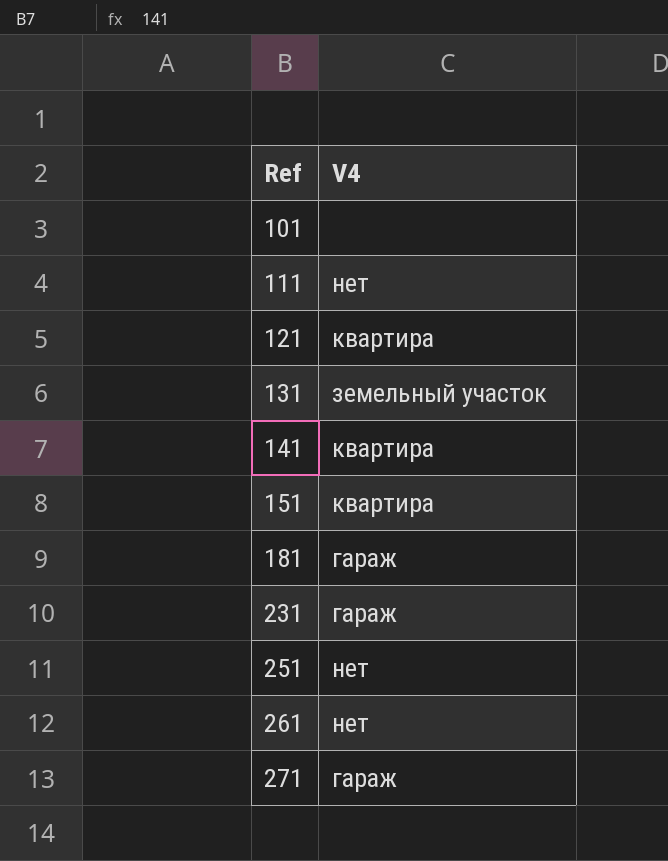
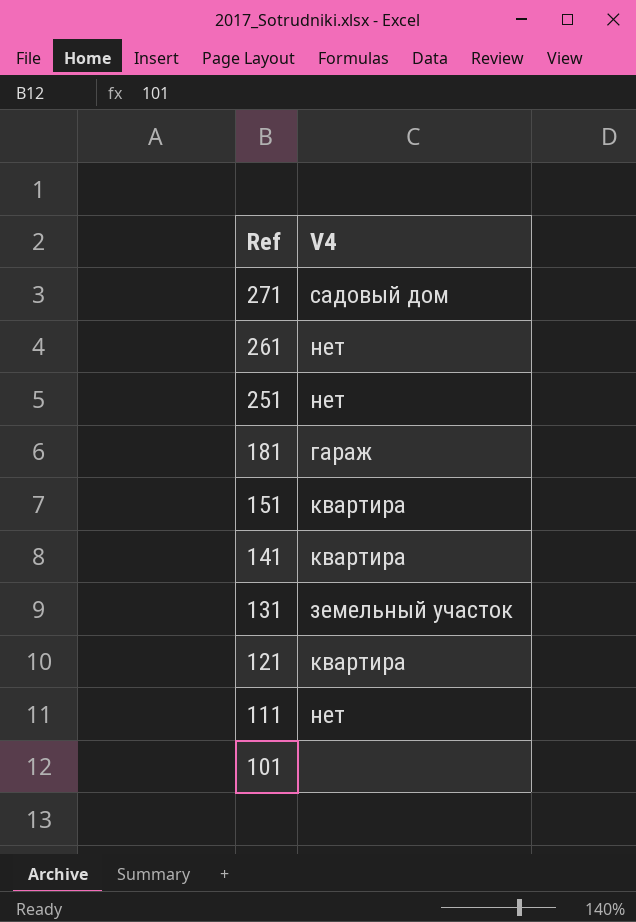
row order: Ref ascending -> Ref descending
row 231: гараж -> none
271 | V4: гараж -> садовый дом

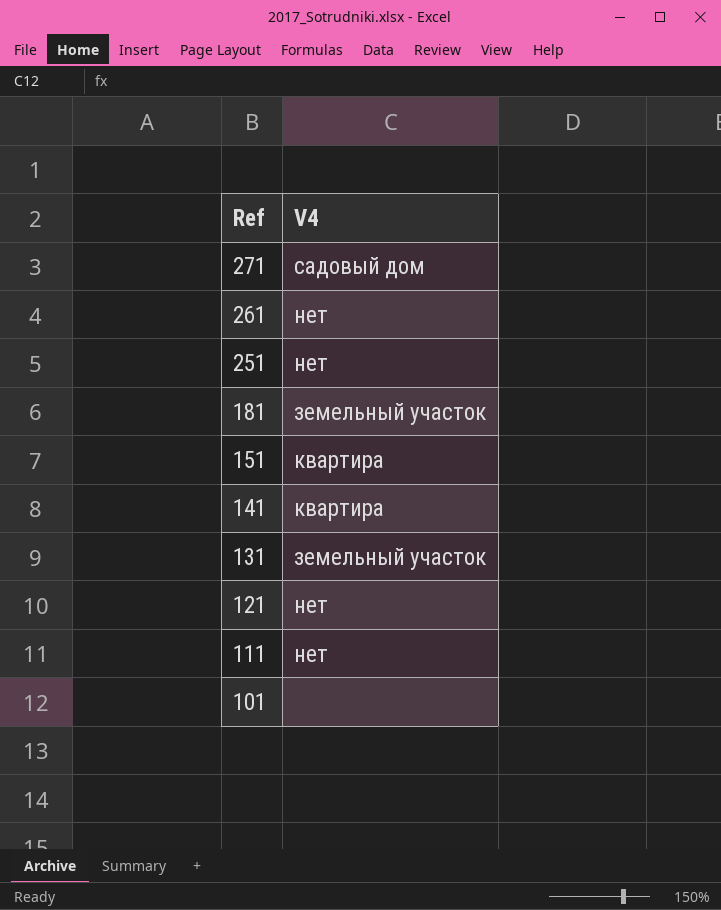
181 | V4: гараж -> земельный участок
121 | V4: квартира -> нет

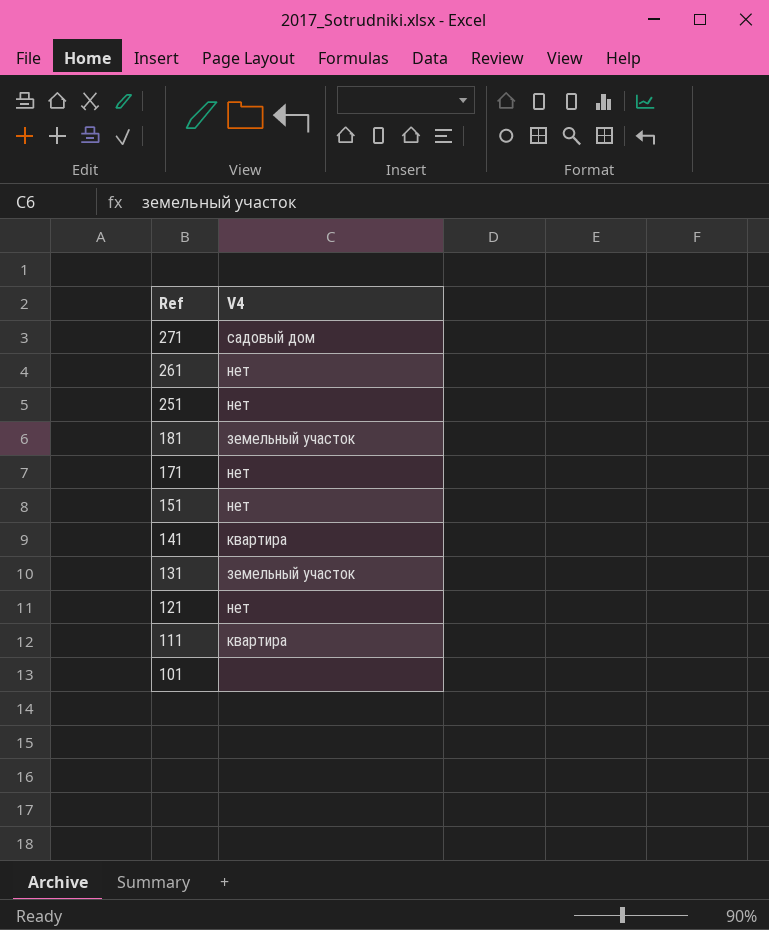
row 171: none -> нет
151 | V4: квартира -> нет
111 | V4: нет -> квартира

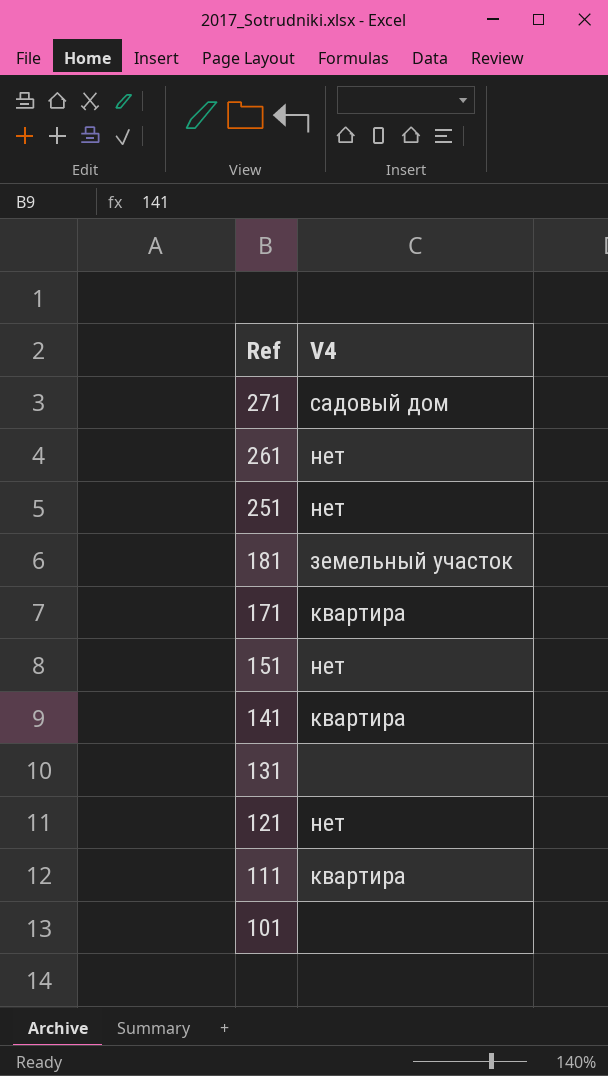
171 | V4: нет -> квартира
131 | V4: земельный участок -> none

